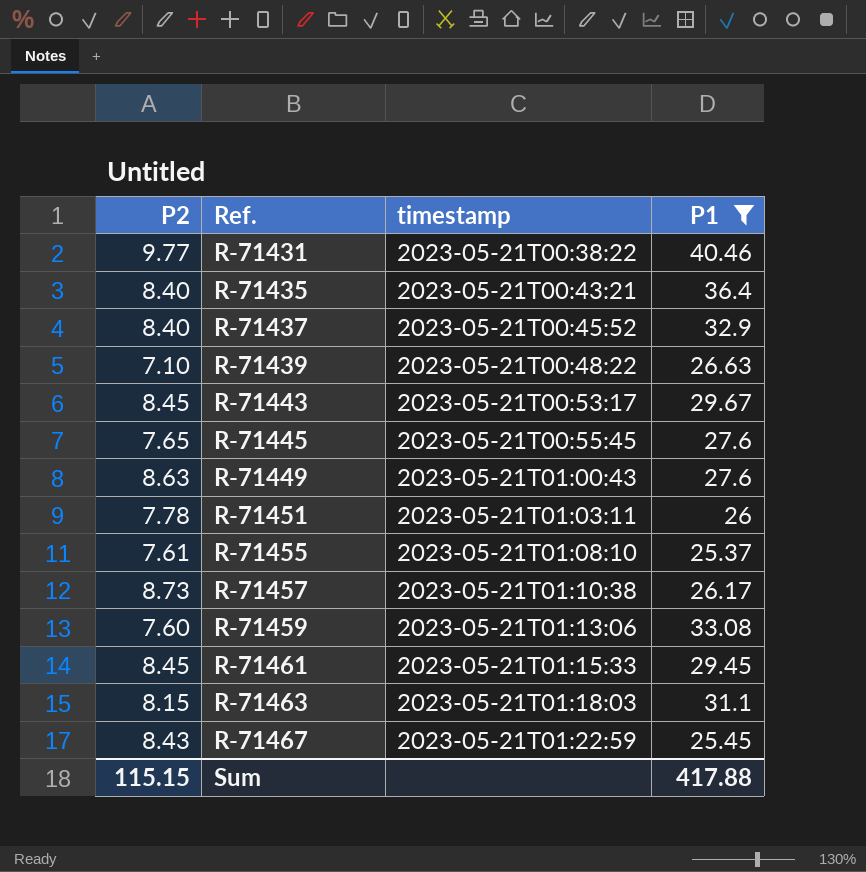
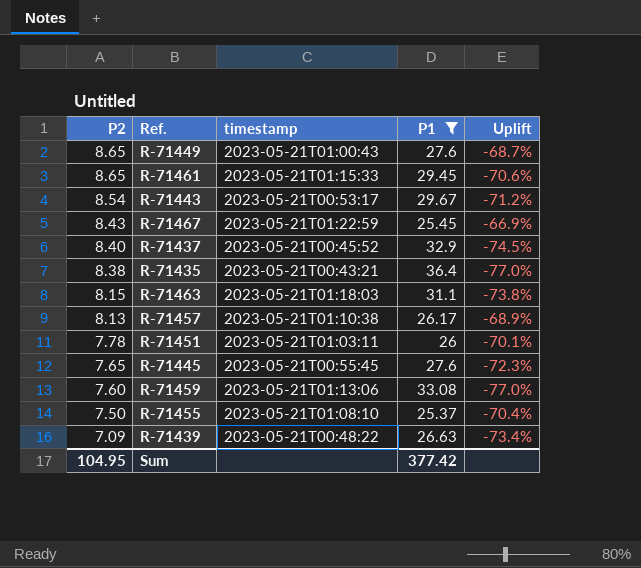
row order: Ref. ascending -> P2 descending
column Uplift | formula: none -> ([P2] - [P1]) / [P1]
row R-71431: 9.77 | 2023-05-21T00:38:22 | 40.46 -> none
R-71449 | P2: 8.63 -> 8.65
R-71461 | P2: 8.45 -> 8.65
R-71443 | P2: 8.45 -> 8.54
R-71435 | P2: 8.40 -> 8.38
R-71457 | P2: 8.73 -> 8.13
R-71455 | P2: 7.61 -> 7.50
R-71439 | P2: 7.10 -> 7.09
Sum | P2: 115.15 -> 104.95
Sum | P1: 417.88 -> 377.42

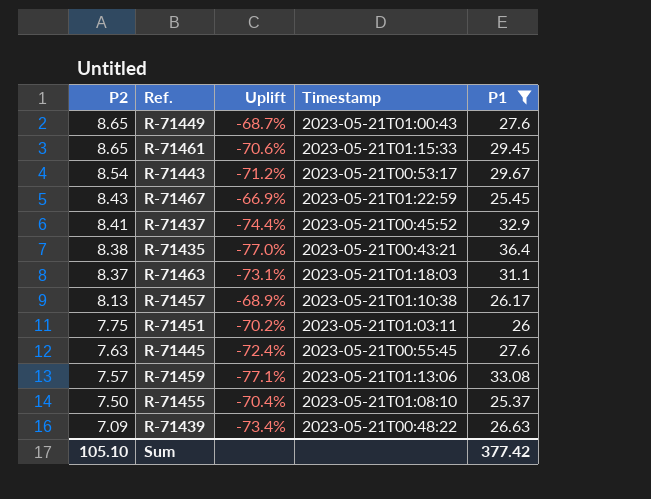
column Uplift | position: 5 -> 3
column name: timestamp -> Timestamp
R-71437 | P2: 8.40 -> 8.41
R-71437 | Uplift: -74.5% -> -74.4%
R-71463 | P2: 8.15 -> 8.37
R-71463 | Uplift: -73.8% -> -73.1%
R-71451 | P2: 7.78 -> 7.75
R-71451 | Uplift: -70.1% -> -70.2%
R-71445 | P2: 7.65 -> 7.63
R-71445 | Uplift: -72.3% -> -72.4%
R-71459 | P2: 7.60 -> 7.57
R-71459 | Uplift: -77.0% -> -77.1%
Sum | P2: 104.95 -> 105.10

